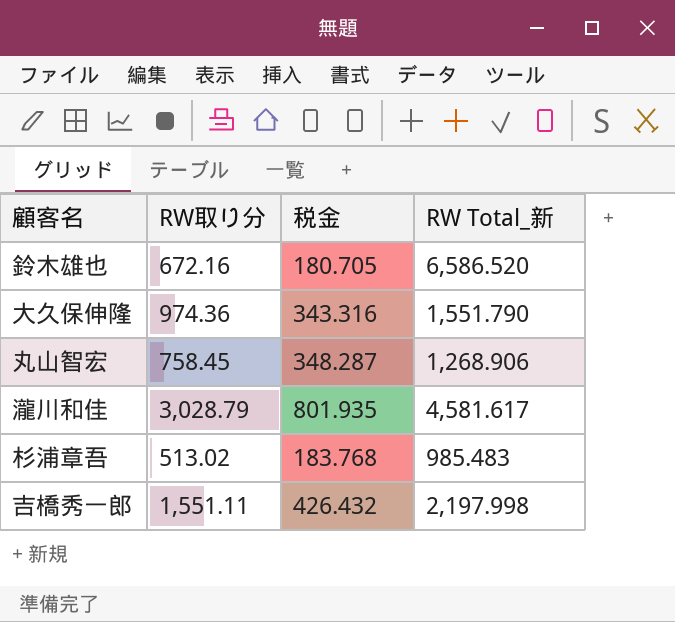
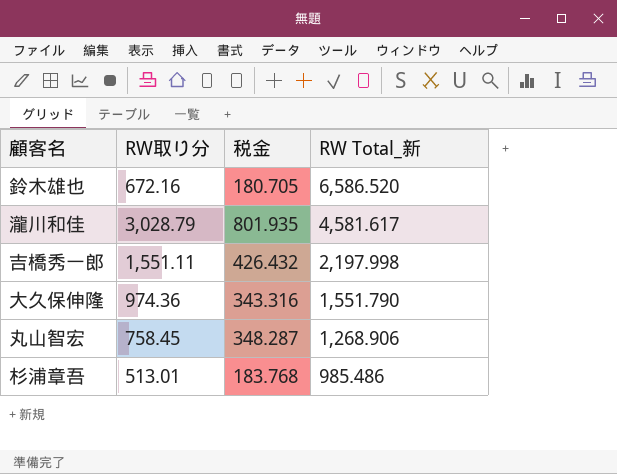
row order: none -> RW Total_新 descending
杉浦章吾 | RW取り分: 513.02 -> 513.01
杉浦章吾 | RW Total_新: 985.483 -> 985.486

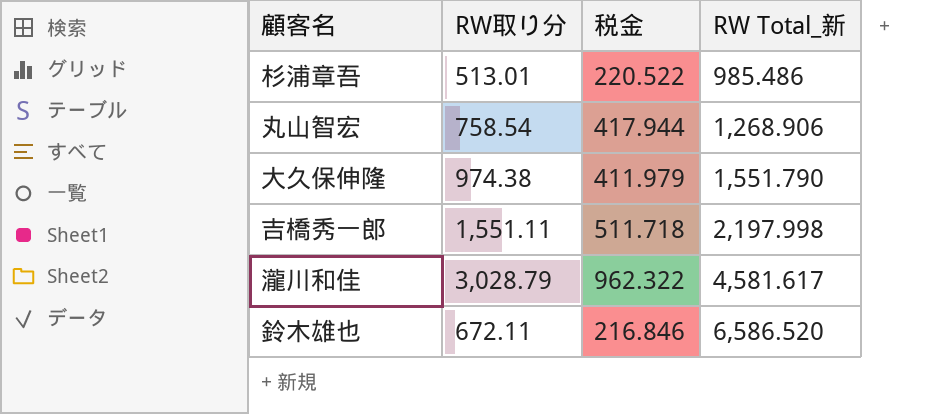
row order: RW Total_新 descending -> RW Total_新 ascending
杉浦章吾 | 税金: 183.768 -> 220.522
丸山智宏 | RW取り分: 758.45 -> 758.54
丸山智宏 | 税金: 348.287 -> 417.944
大久保伸隆 | RW取り分: 974.36 -> 974.38
大久保伸隆 | 税金: 343.316 -> 411.979
吉橋秀一郎 | 税金: 426.432 -> 511.718
瀧川和佳 | 税金: 801.935 -> 962.322
鈴木雄也 | RW取り分: 672.16 -> 672.11
鈴木雄也 | 税金: 180.705 -> 216.846

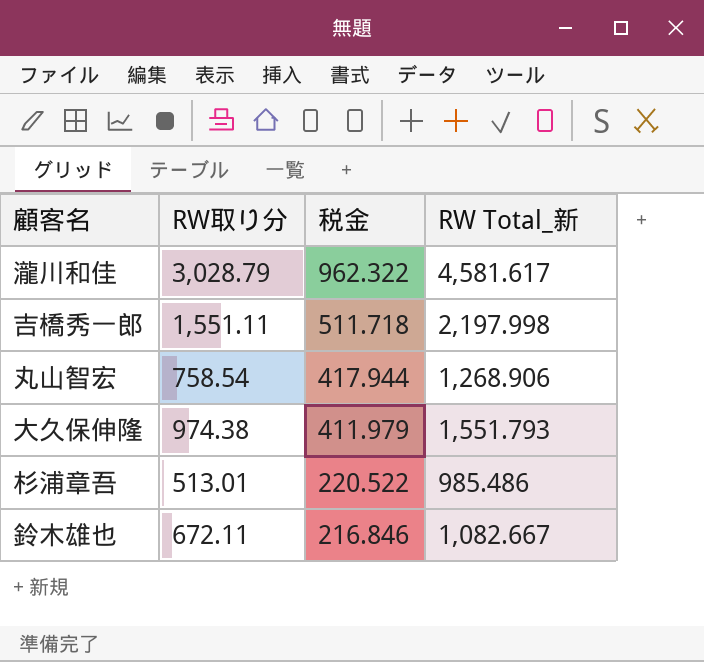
row order: RW Total_新 ascending -> 税金 descending
大久保伸隆 | RW Total_新: 1,551.790 -> 1,551.793
鈴木雄也 | RW Total_新: 6,586.520 -> 1,082.667

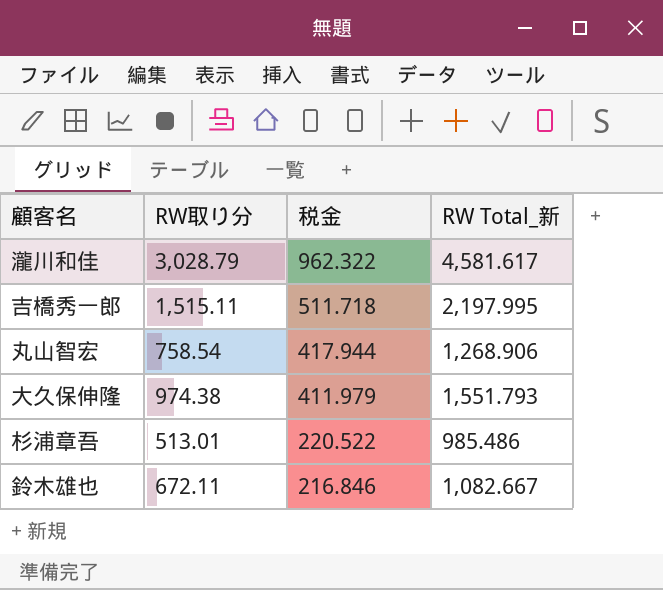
吉橋秀一郎 | RW取り分: 1,551.11 -> 1,515.11
吉橋秀一郎 | RW Total_新: 2,197.998 -> 2,197.995

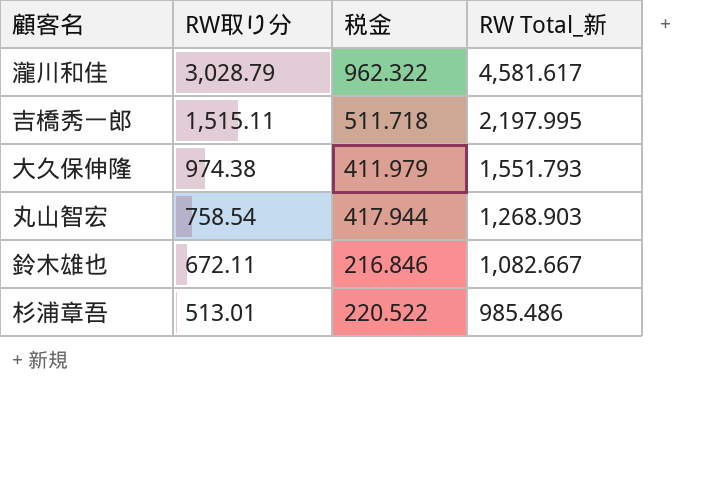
row order: 税金 descending -> RW取り分 descending
丸山智宏 | RW Total_新: 1,268.906 -> 1,268.903

